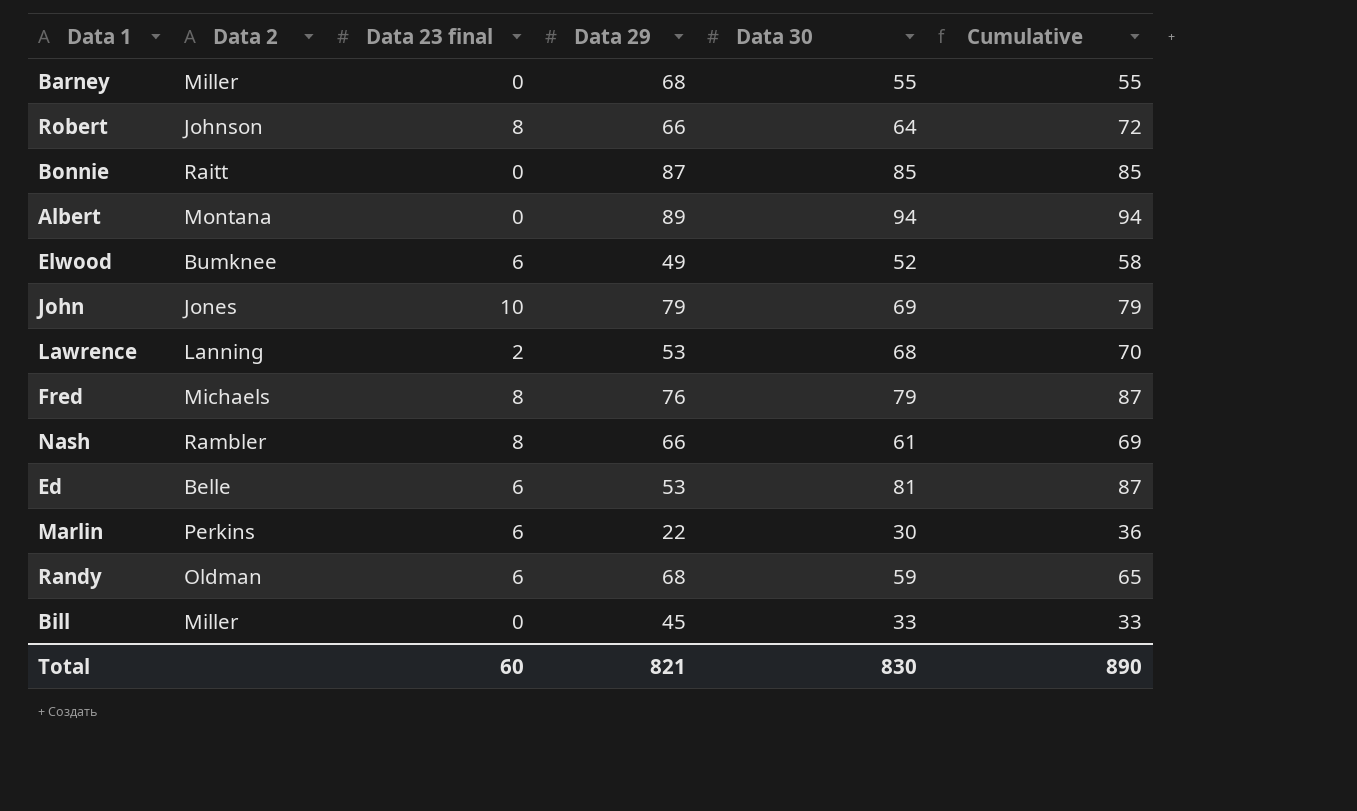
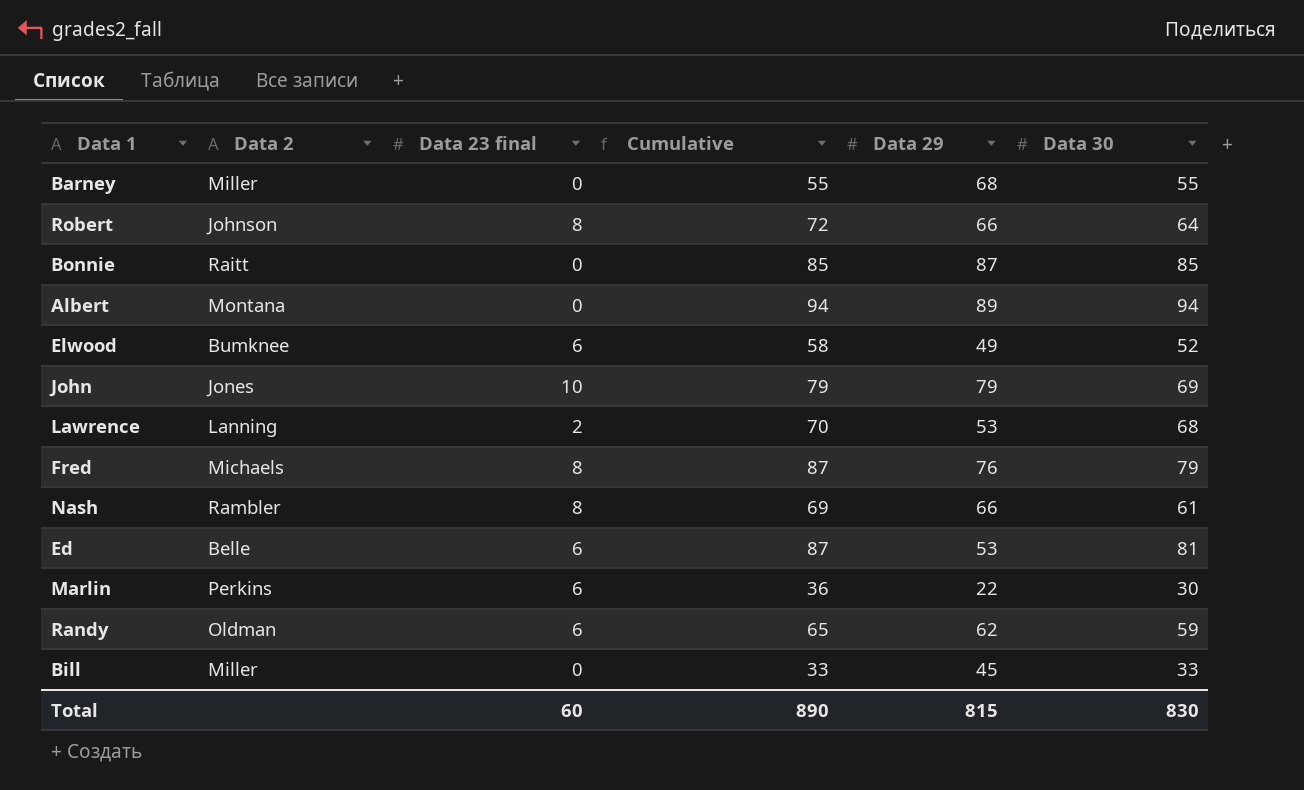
column Cumulative | position: 6 -> 4
Randy | Data 29: 68 -> 62
Total | Data 29: 821 -> 815

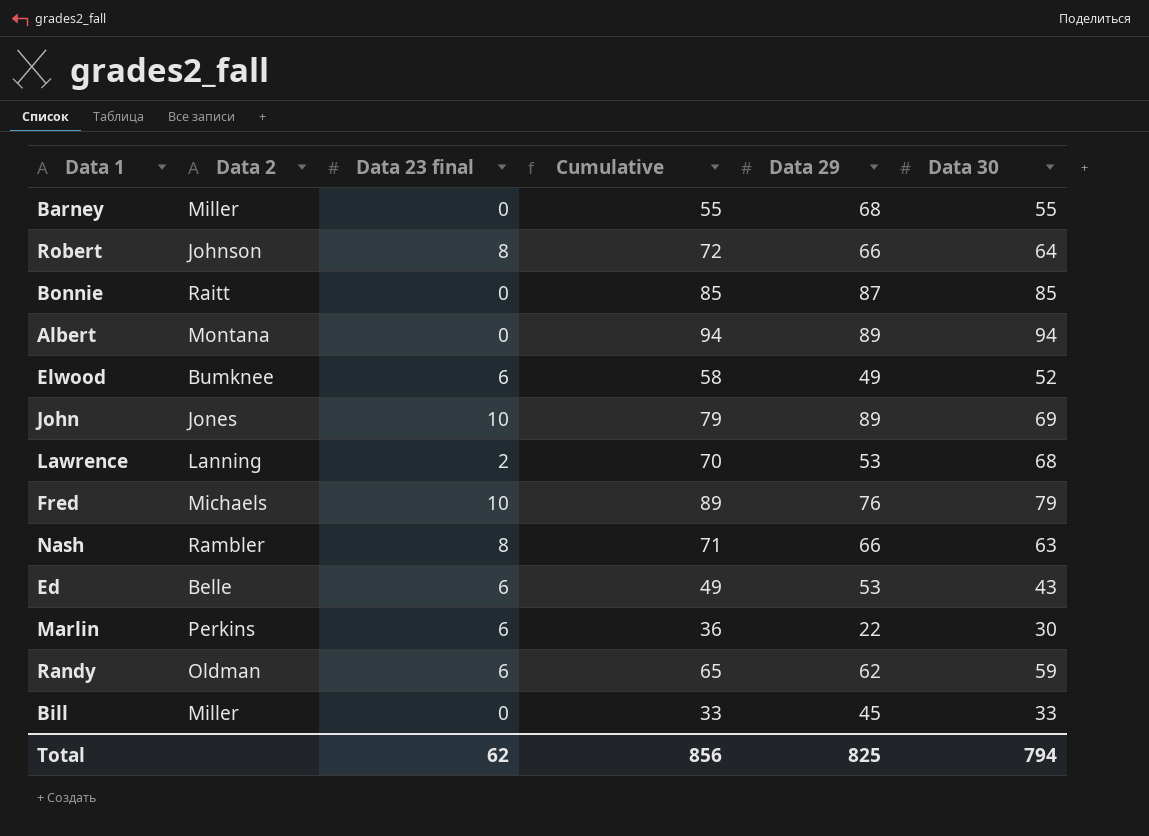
John | Data 29: 79 -> 89
Fred | Data 23 final: 8 -> 10
Fred | Cumulative: 87 -> 89
Nash | Cumulative: 69 -> 71
Nash | Data 30: 61 -> 63
Ed | Cumulative: 87 -> 49
Ed | Data 30: 81 -> 43
Total | Data 23 final: 60 -> 62
Total | Cumulative: 890 -> 856
Total | Data 29: 815 -> 825
Total | Data 30: 830 -> 794

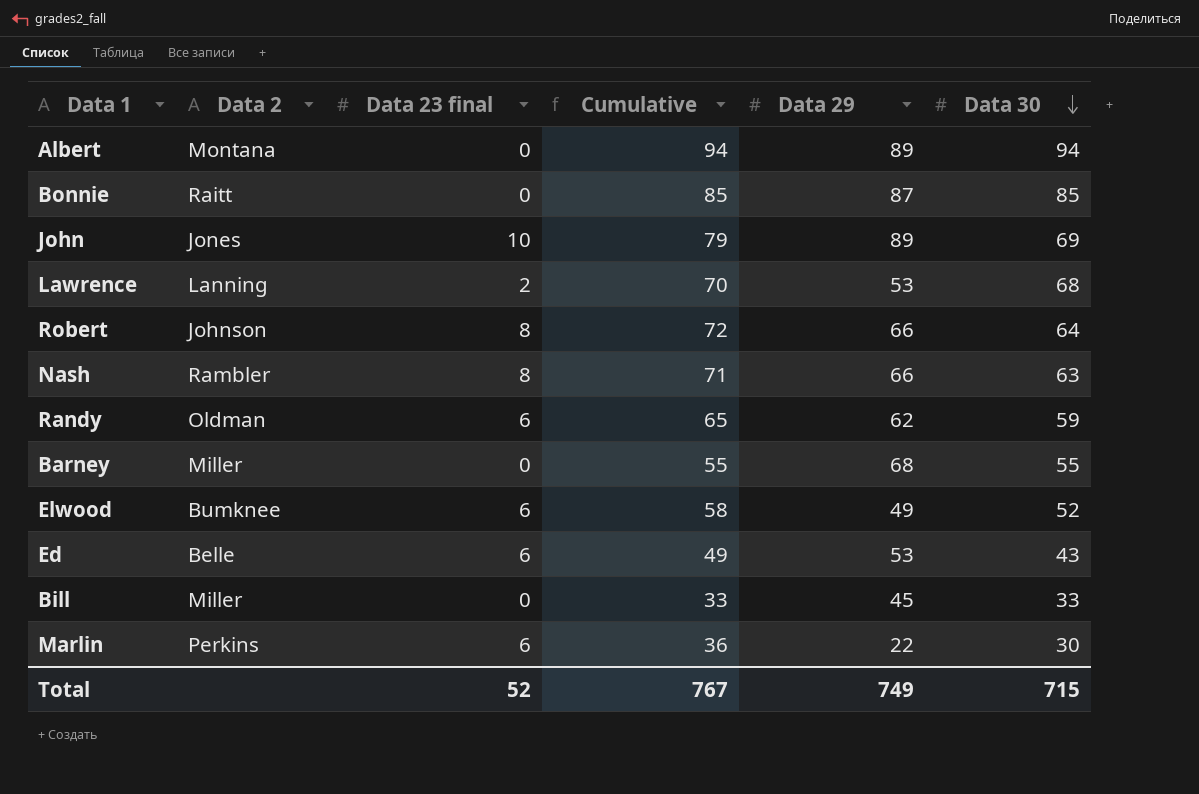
row order: none -> Data 30 descending
row Fred: Michaels | 10 | 89 | 76 | 79 -> none
Total | Data 23 final: 62 -> 52
Total | Cumulative: 856 -> 767
Total | Data 29: 825 -> 749
Total | Data 30: 794 -> 715

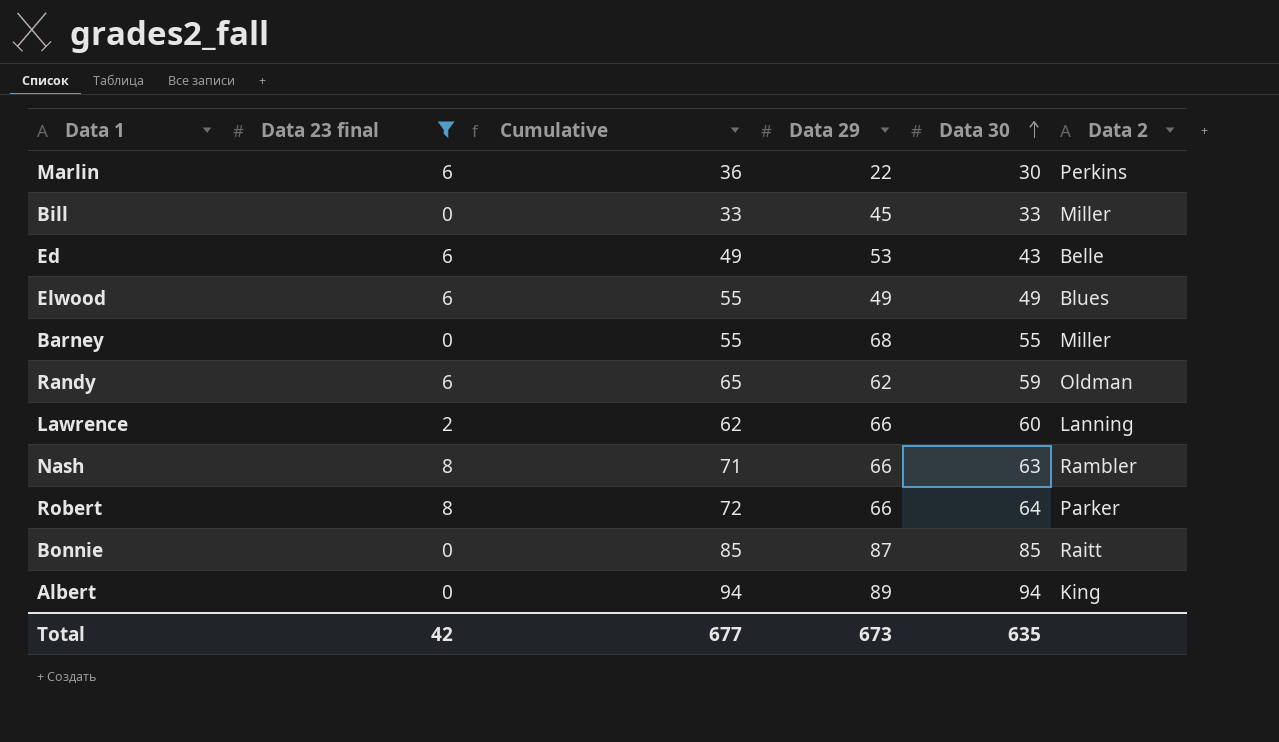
filter: none -> Data 23 final != 10
row order: Data 30 descending -> Data 30 ascending
column Data 2 | position: 2 -> 6
Elwood | Cumulative: 58 -> 55
Elwood | Data 30: 52 -> 49
Elwood | Data 2: Bumknee -> Blues
Lawrence | Cumulative: 70 -> 62
Lawrence | Data 29: 53 -> 66
Lawrence | Data 30: 68 -> 60
Robert | Data 2: Johnson -> Parker
Albert | Data 2: Montana -> King
Total | Data 23 final: 52 -> 42
Total | Cumulative: 767 -> 677
Total | Data 29: 749 -> 673
Total | Data 30: 715 -> 635

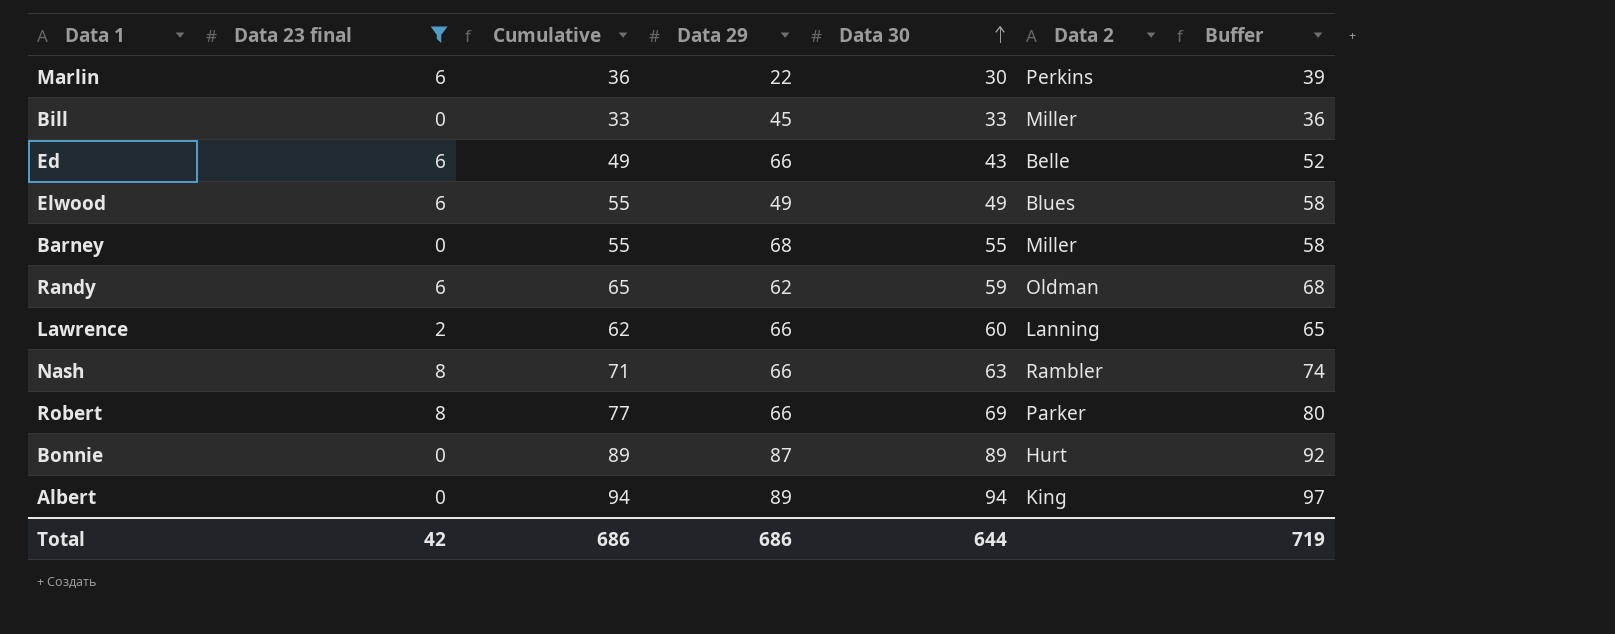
column Buffer | formula: none -> [Cumulative] + 3
Ed | Data 29: 53 -> 66
Robert | Cumulative: 72 -> 77
Robert | Data 30: 64 -> 69
Bonnie | Cumulative: 85 -> 89
Bonnie | Data 30: 85 -> 89
Bonnie | Data 2: Raitt -> Hurt
Total | Cumulative: 677 -> 686
Total | Data 29: 673 -> 686
Total | Data 30: 635 -> 644

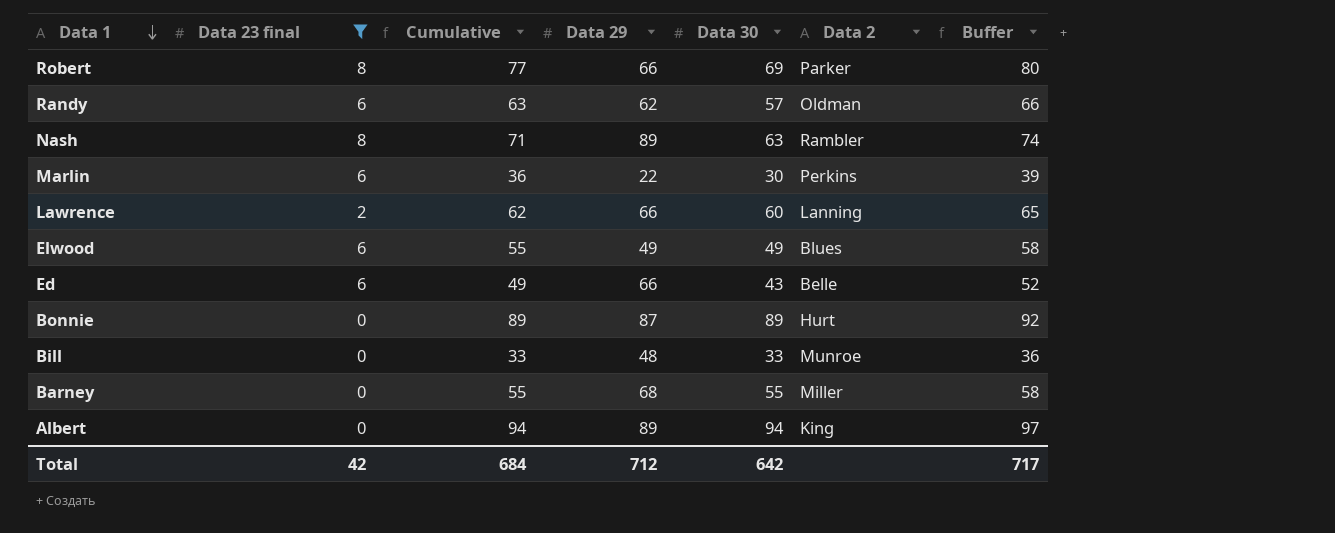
row order: Data 30 ascending -> Data 1 descending
Randy | Cumulative: 65 -> 63
Randy | Data 30: 59 -> 57
Randy | Buffer: 68 -> 66
Nash | Data 29: 66 -> 89
Bill | Data 29: 45 -> 48
Bill | Data 2: Miller -> Munroe
Total | Cumulative: 686 -> 684
Total | Data 29: 686 -> 712
Total | Data 30: 644 -> 642
Total | Buffer: 719 -> 717

